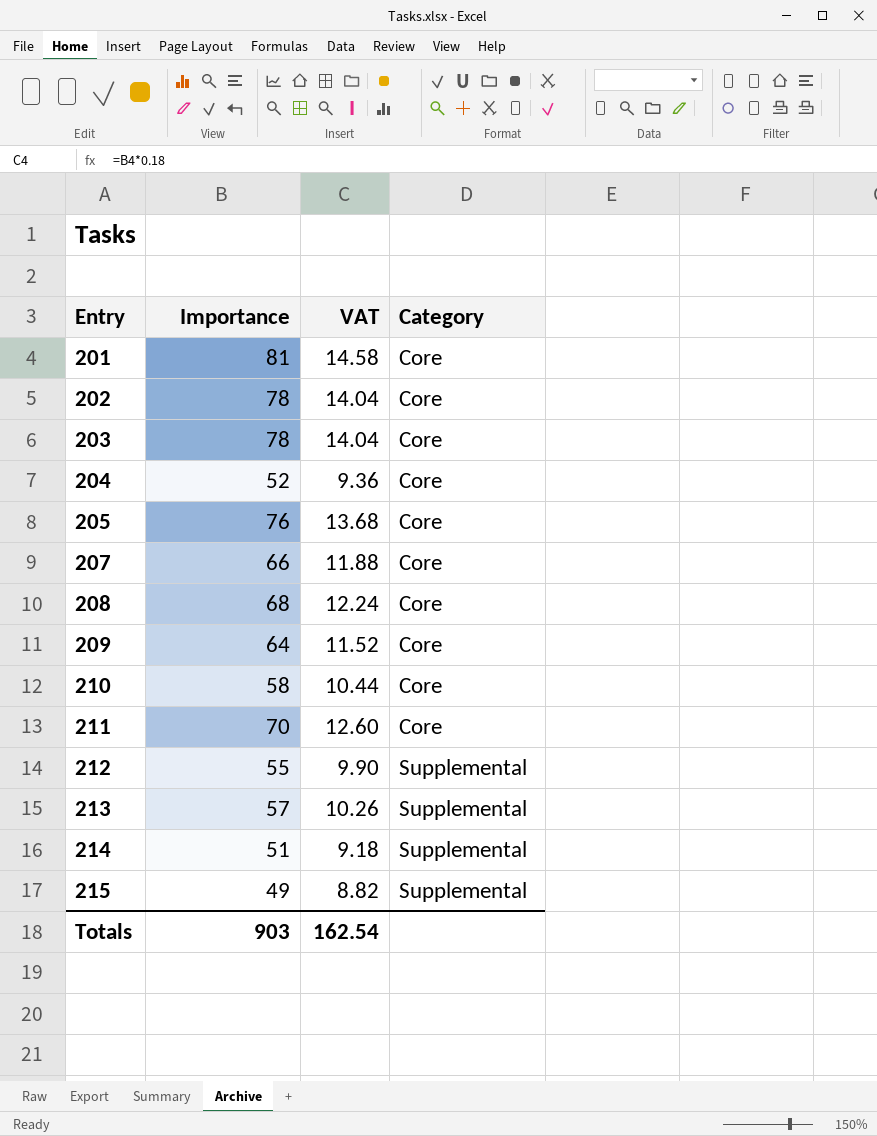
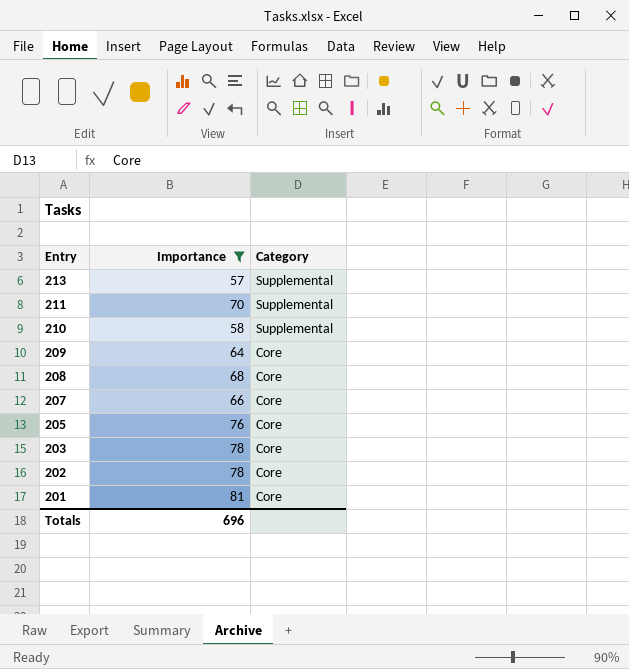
filter: none -> Importance >= 57
row order: Entry ascending -> Entry descending
column VAT | formula: [Importance] * 0.18 -> none
211 | Category: Core -> Supplemental
210 | Category: Core -> Supplemental
Totals | Importance: 903 -> 696

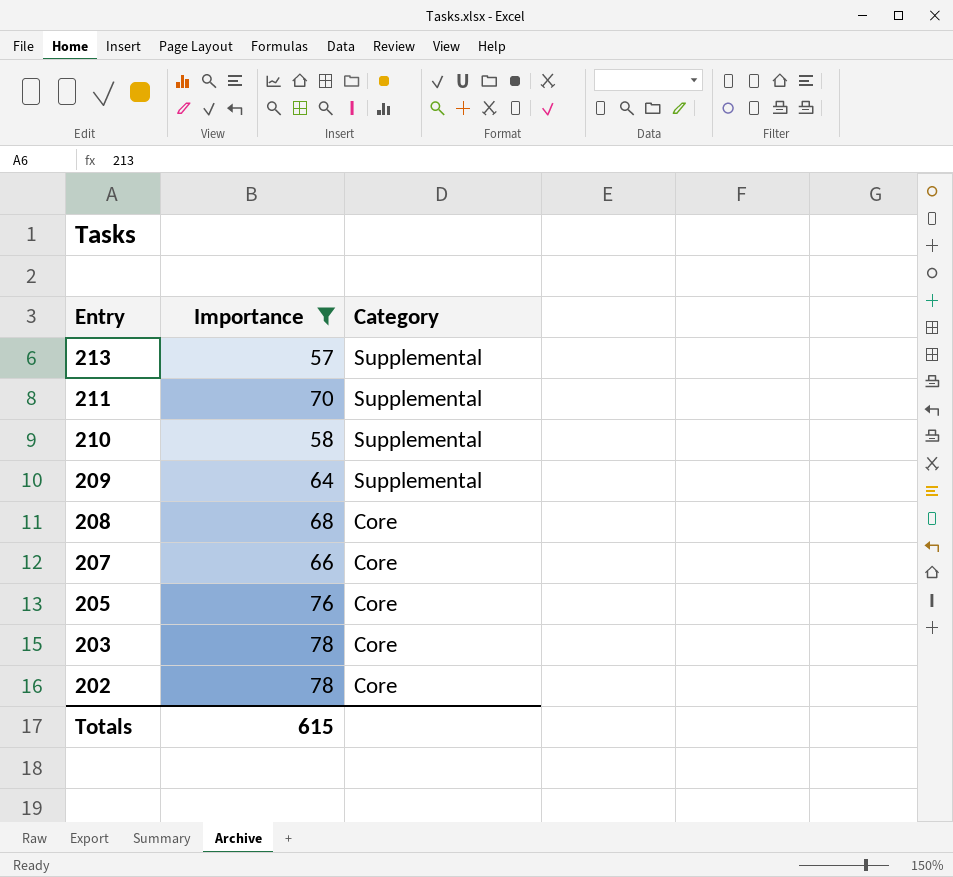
row 201: 81 | Core -> none
209 | Category: Core -> Supplemental
Totals | Importance: 696 -> 615

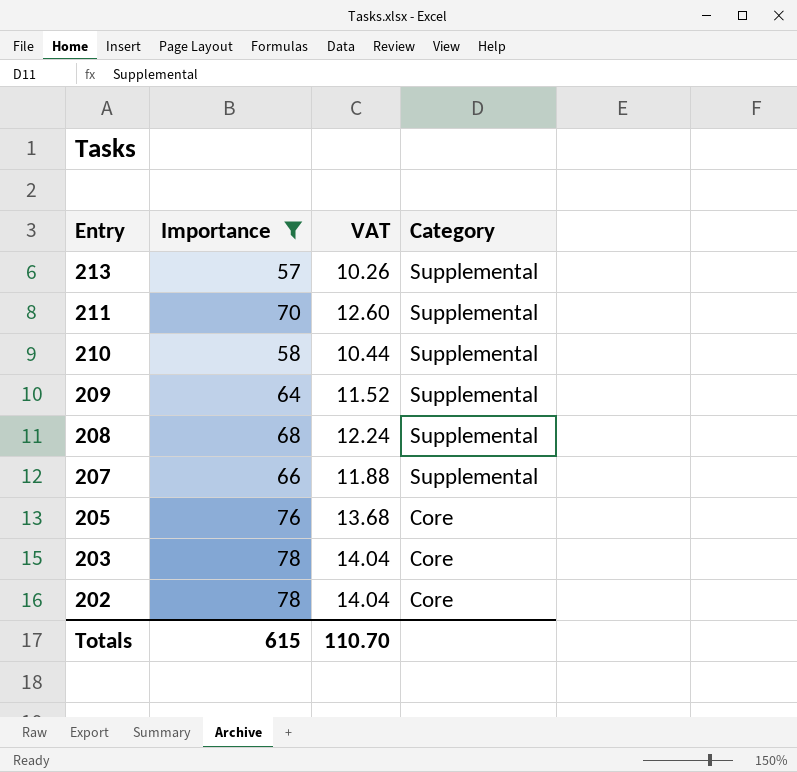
column VAT | formula: none -> [Importance] * 0.18
208 | Category: Core -> Supplemental
207 | Category: Core -> Supplemental

